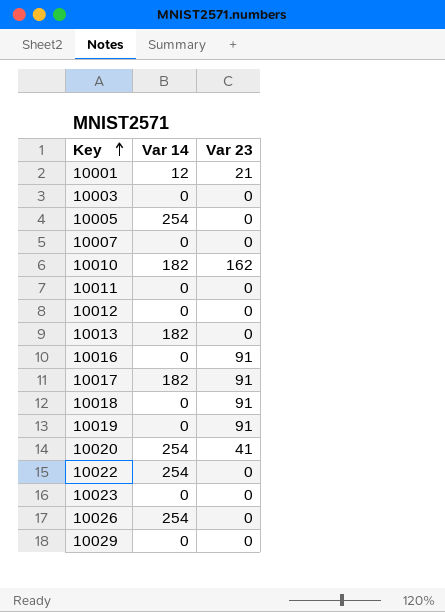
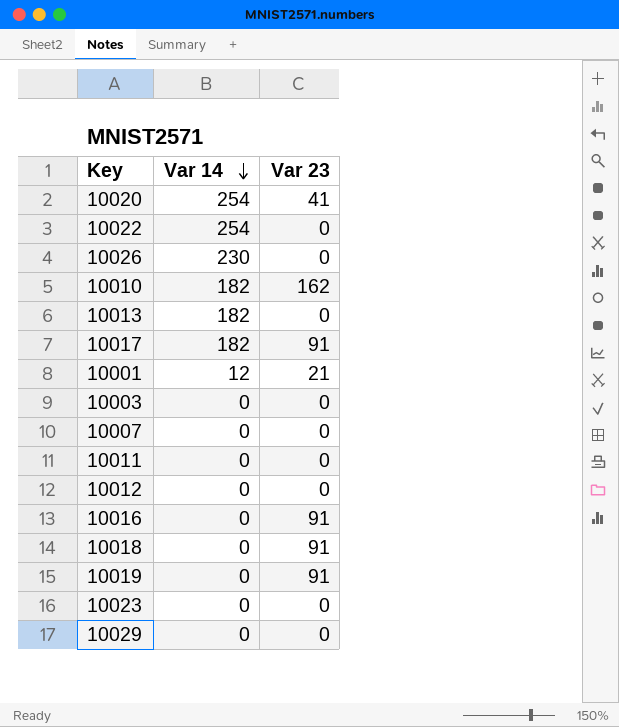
row order: Key ascending -> Var 14 descending
row 10005: 254 | 0 -> none
10026 | Var 14: 254 -> 230

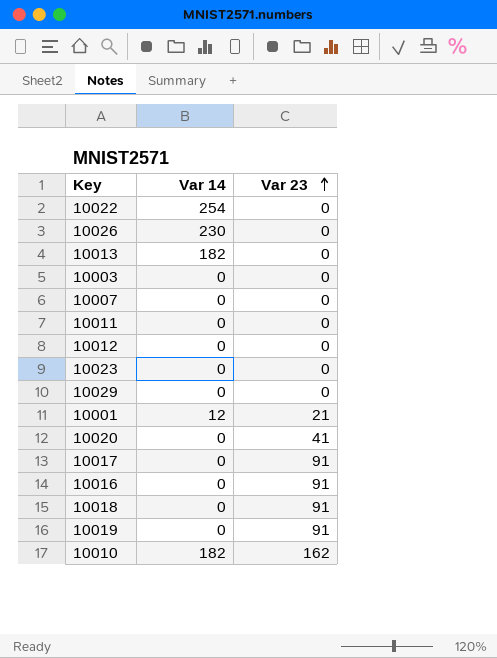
row order: Var 14 descending -> Var 23 ascending
10020 | Var 14: 254 -> 0
10017 | Var 14: 182 -> 0

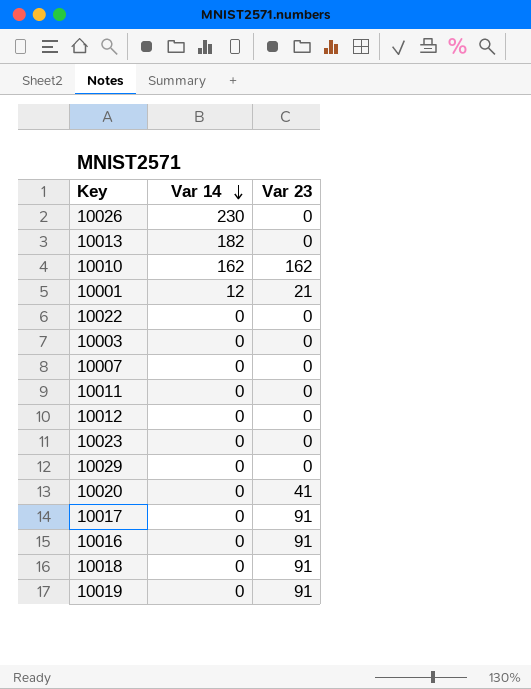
row order: Var 23 ascending -> Var 14 descending
10010 | Var 14: 182 -> 162
10022 | Var 14: 254 -> 0

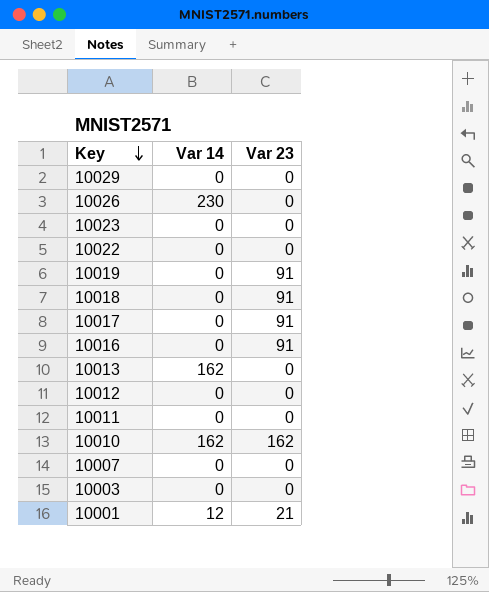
row order: Var 14 descending -> Key descending
row 10020: 0 | 41 -> none
10013 | Var 14: 182 -> 162

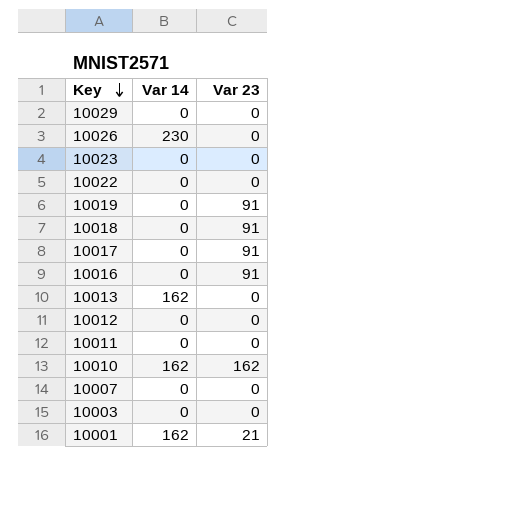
10001 | Var 14: 12 -> 162

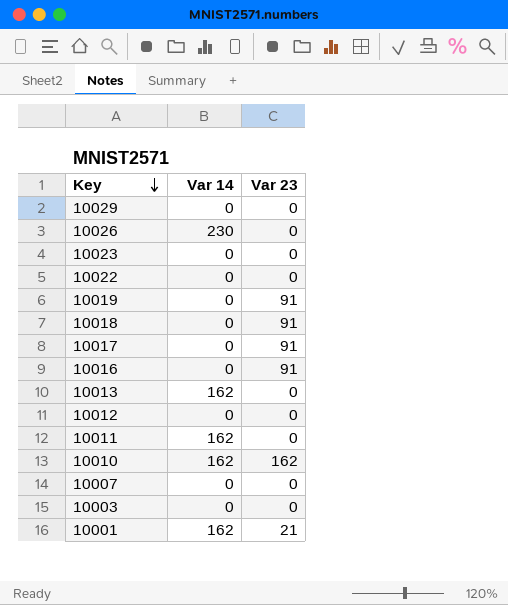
10011 | Var 14: 0 -> 162

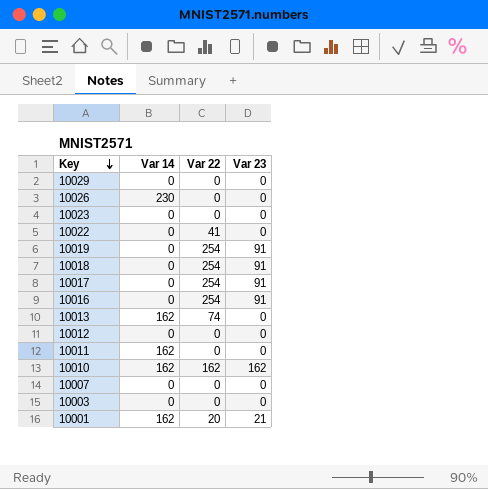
column Var 22 | position: none -> 3

